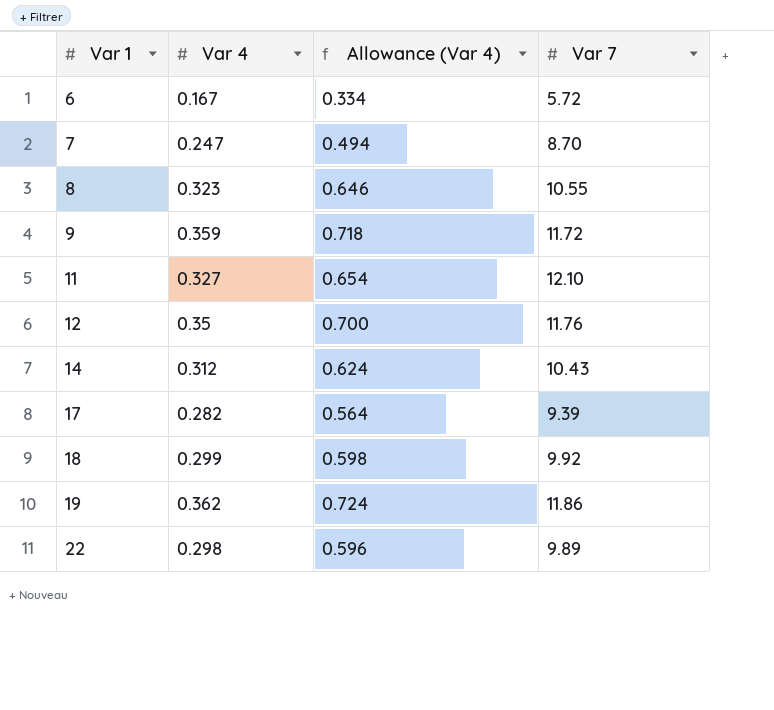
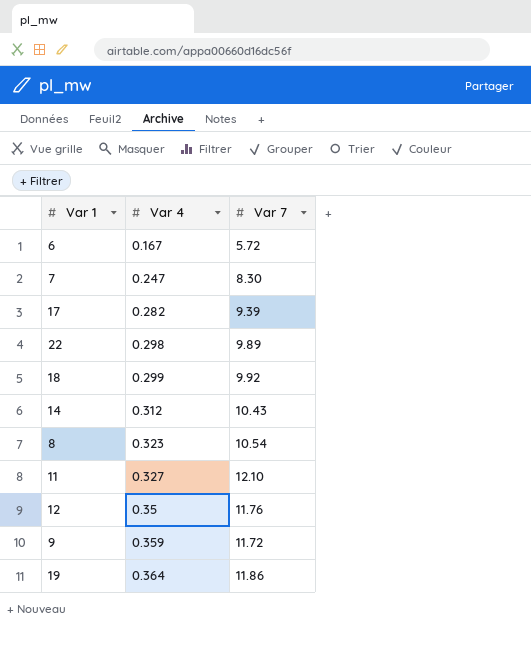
row order: Var 1 ascending -> Var 4 ascending
column Allowance (Var 4) | formula: [Var 4] * 2 -> none
7 | Var 7: 8.70 -> 8.30
8 | Var 7: 10.55 -> 10.54
19 | Var 4: 0.362 -> 0.364

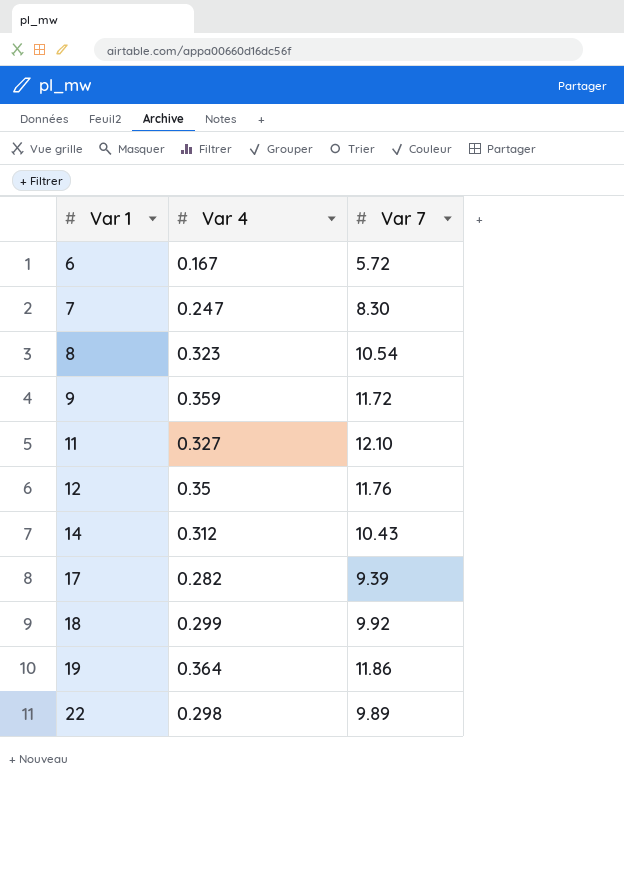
row order: Var 4 ascending -> Var 1 ascending

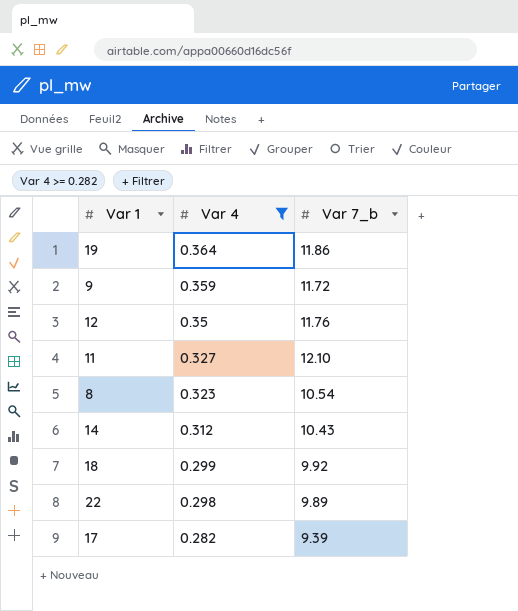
filter: none -> Var 4 >= 0.282
row order: Var 1 ascending -> Var 4 descending
column name: Var 7 -> Var 7_b

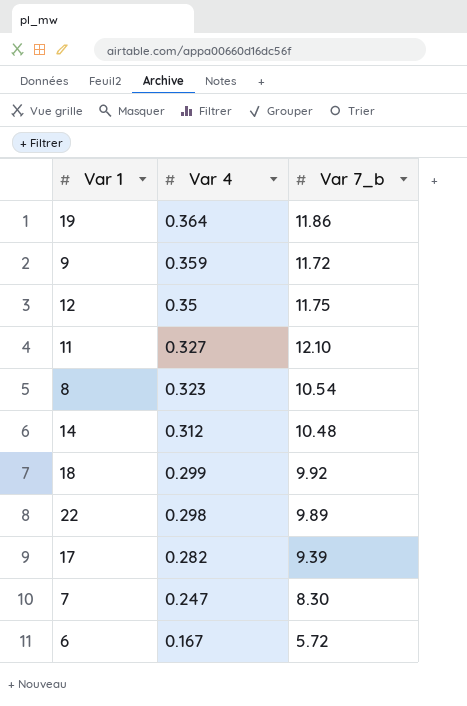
filter: Var 4 >= 0.282 -> none
12 | Var 7_b: 11.76 -> 11.75
14 | Var 7_b: 10.43 -> 10.48

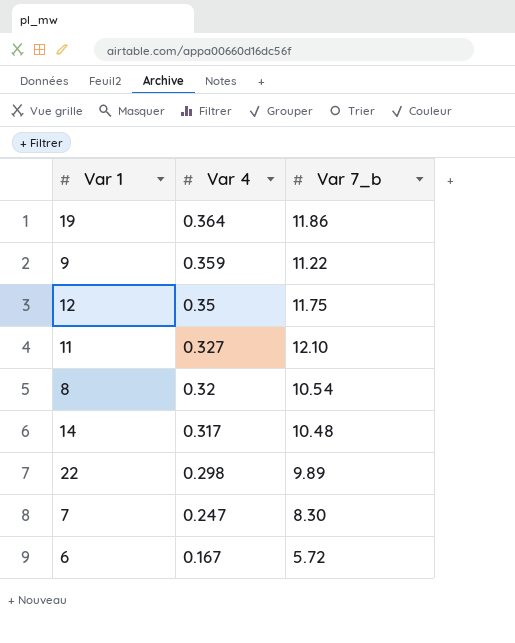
row 18: 0.299 | 9.92 -> none
row 17: 0.282 | 9.39 -> none
9 | Var 7_b: 11.72 -> 11.22
8 | Var 4: 0.323 -> 0.32
14 | Var 4: 0.312 -> 0.317

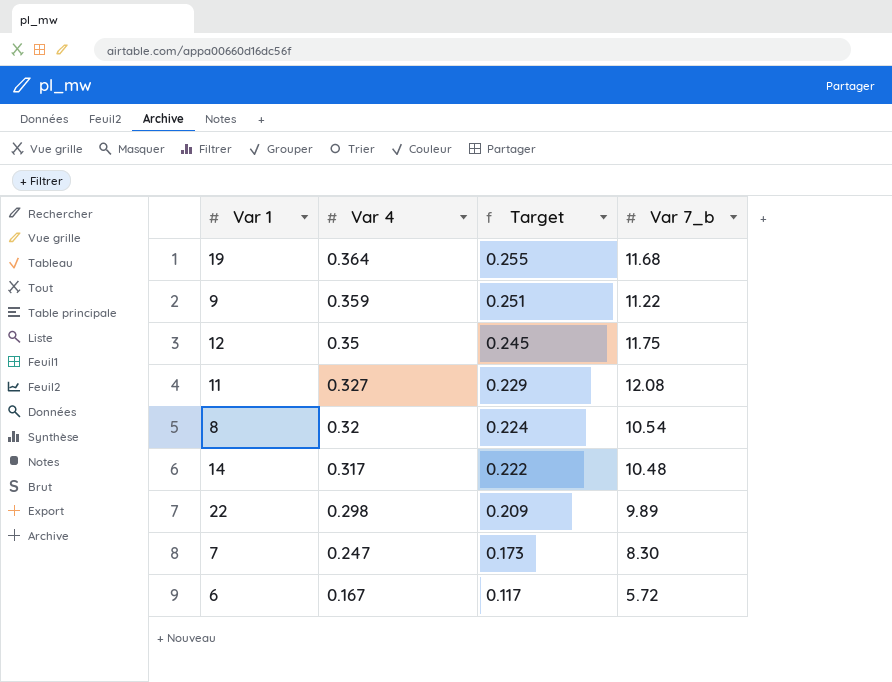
column Target | formula: none -> [Var 4] * 0.7
19 | Var 7_b: 11.86 -> 11.68
11 | Var 7_b: 12.10 -> 12.08

